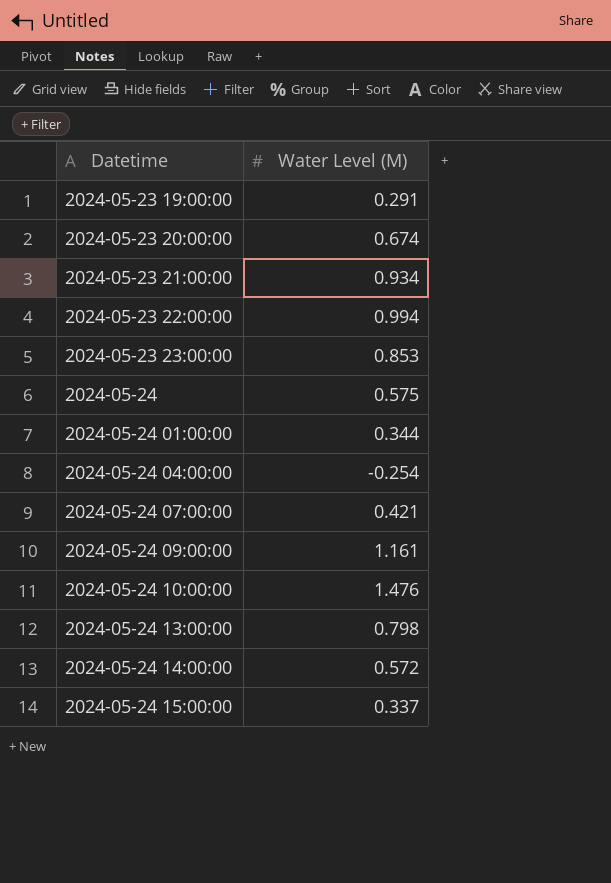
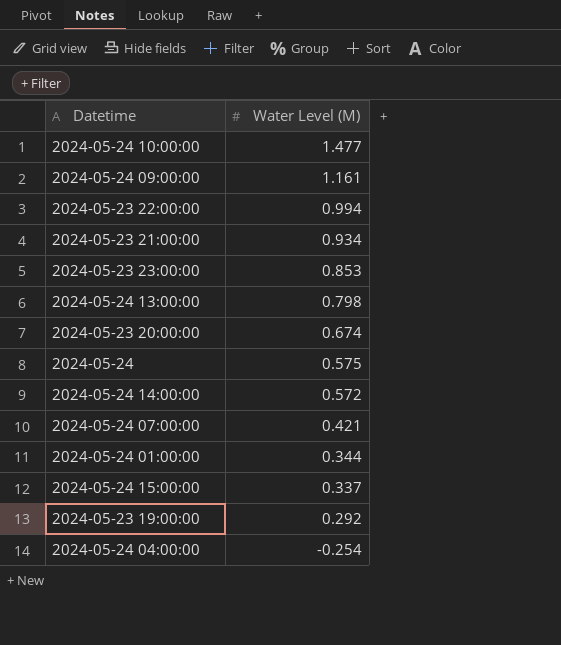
row order: Datetime ascending -> Water Level (M) descending
2024-05-24 10:00:00 | Water Level (M): 1.476 -> 1.477
2024-05-23 19:00:00 | Water Level (M): 0.291 -> 0.292

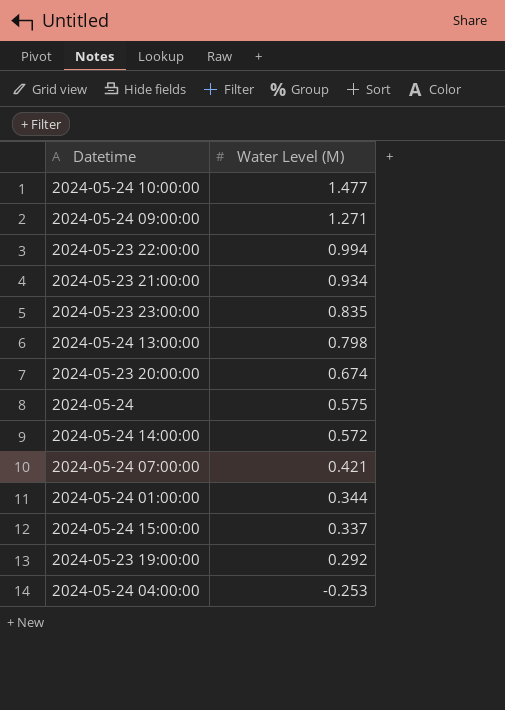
2024-05-24 09:00:00 | Water Level (M): 1.161 -> 1.271
2024-05-23 23:00:00 | Water Level (M): 0.853 -> 0.835
2024-05-24 04:00:00 | Water Level (M): -0.254 -> -0.253

